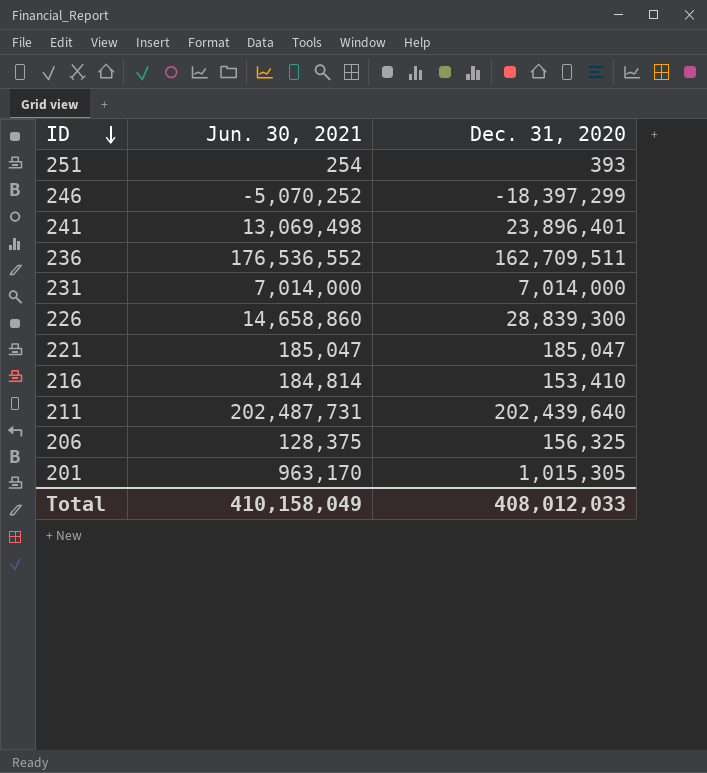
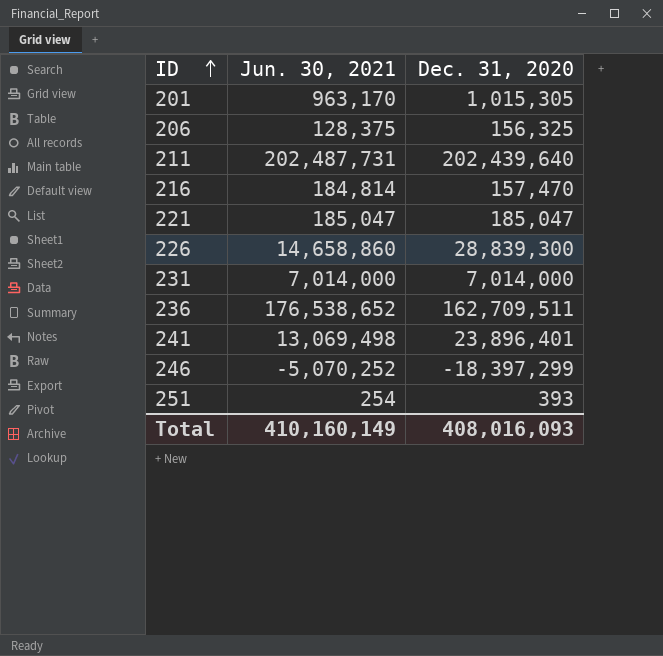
row order: ID descending -> ID ascending
216 | Dec. 31, 2020: 153,410 -> 157,470
236 | Jun. 30, 2021: 176,536,552 -> 176,538,652
Total | Jun. 30, 2021: 410,158,049 -> 410,160,149
Total | Dec. 31, 2020: 408,012,033 -> 408,016,093

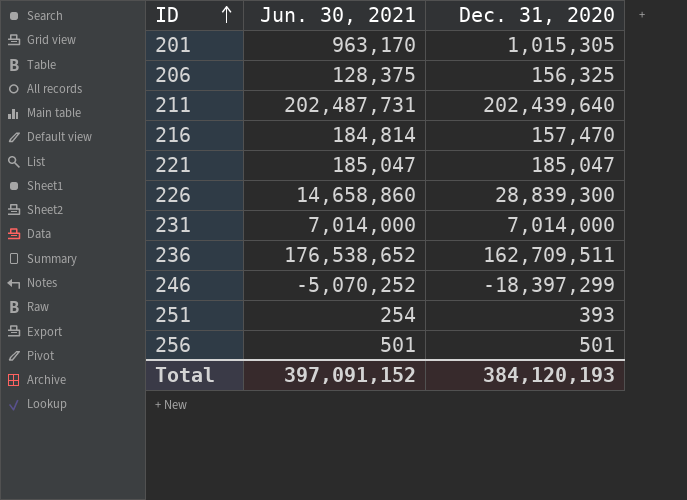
row 241: 13,069,498 | 23,896,401 -> none
row 256: none -> 501 | 501
Total | Jun. 30, 2021: 410,160,149 -> 397,091,152
Total | Dec. 31, 2020: 408,016,093 -> 384,120,193

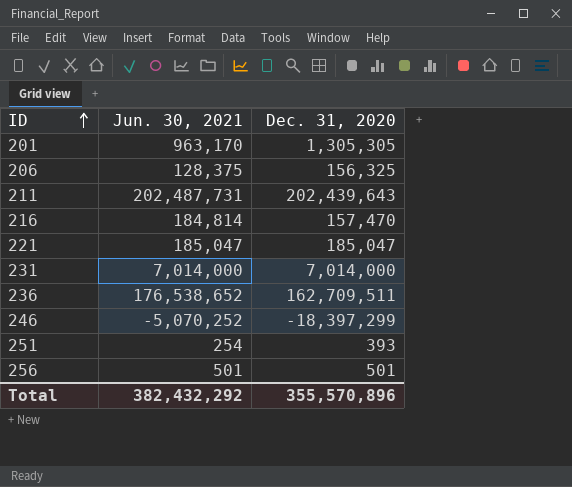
row 226: 14,658,860 | 28,839,300 -> none
201 | Dec. 31, 2020: 1,015,305 -> 1,305,305
211 | Dec. 31, 2020: 202,439,640 -> 202,439,643
Total | Jun. 30, 2021: 397,091,152 -> 382,432,292
Total | Dec. 31, 2020: 384,120,193 -> 355,570,896

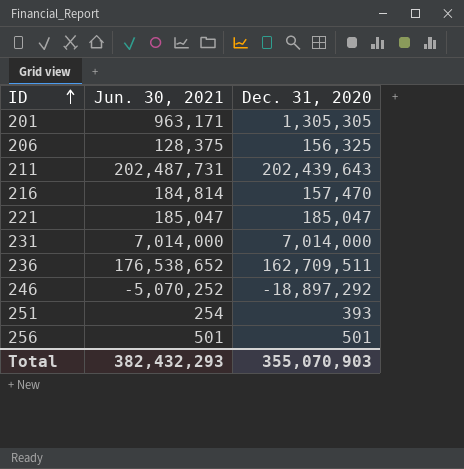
201 | Jun. 30, 2021: 963,170 -> 963,171
246 | Dec. 31, 2020: -18,397,299 -> -18,897,292
Total | Jun. 30, 2021: 382,432,292 -> 382,432,293
Total | Dec. 31, 2020: 355,570,896 -> 355,070,903

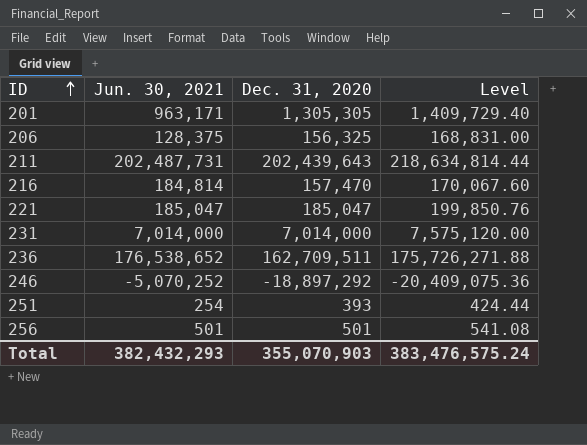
column Level | formula: none -> [Dec. 31, 2020] * 1.08

